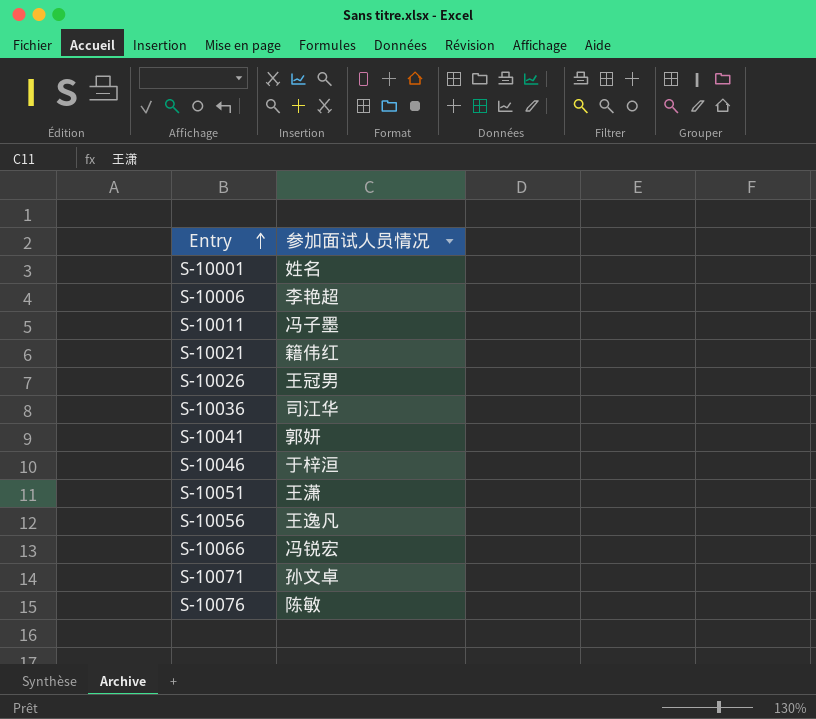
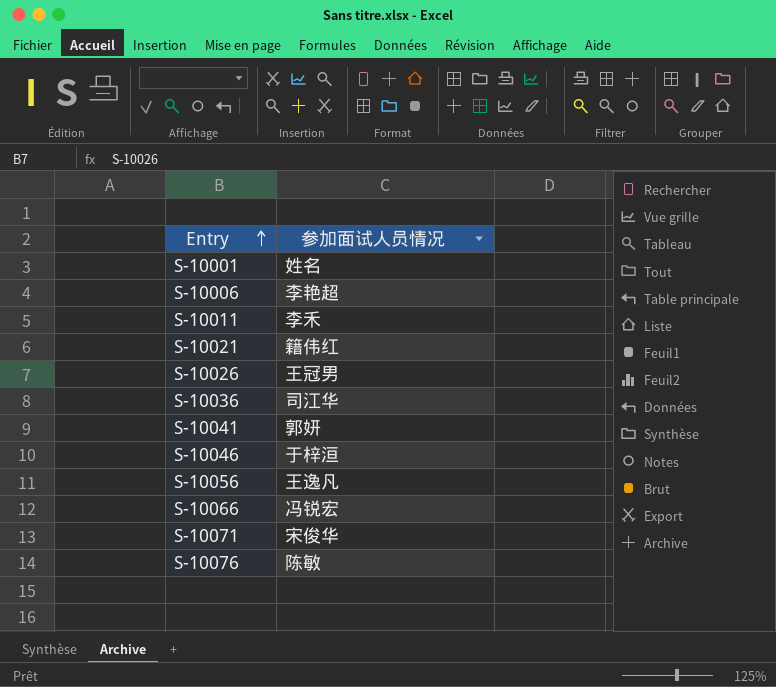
row S-10051: 王潇 -> none
S-10011 | 参加面试人员情况: 冯子墨 -> 李禾
S-10071 | 参加面试人员情况: 孙文卓 -> 宋俊华

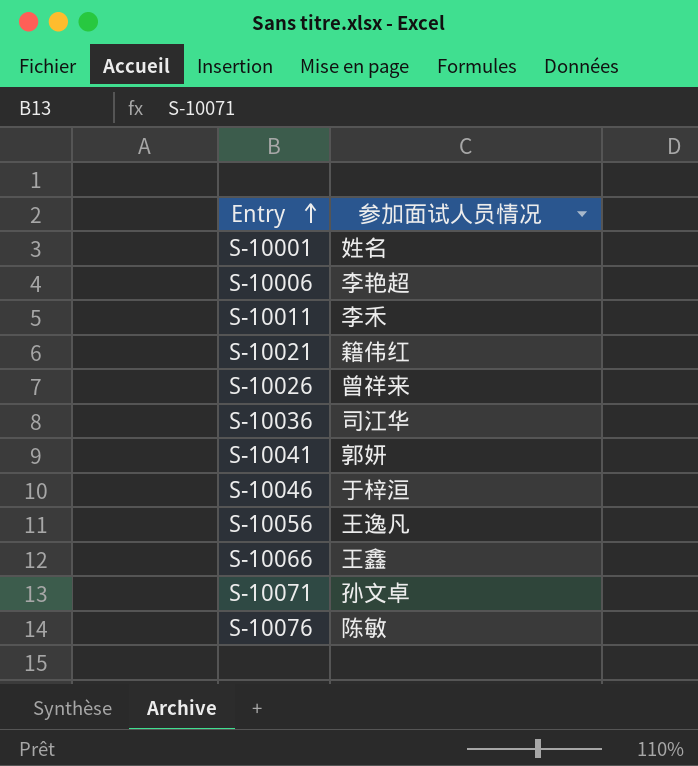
S-10026 | 参加面试人员情况: 王冠男 -> 曾祥来
S-10066 | 参加面试人员情况: 冯锐宏 -> 王鑫
S-10071 | 参加面试人员情况: 宋俊华 -> 孙文卓

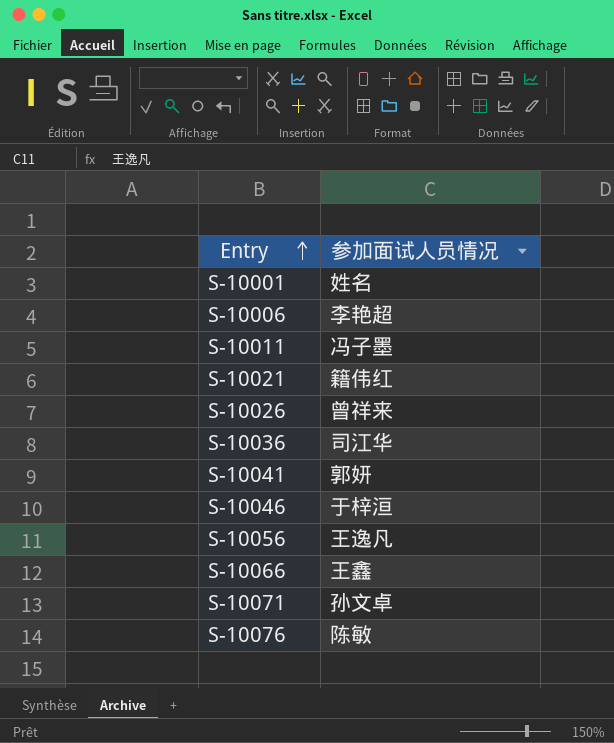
S-10011 | 参加面试人员情况: 李禾 -> 冯子墨

